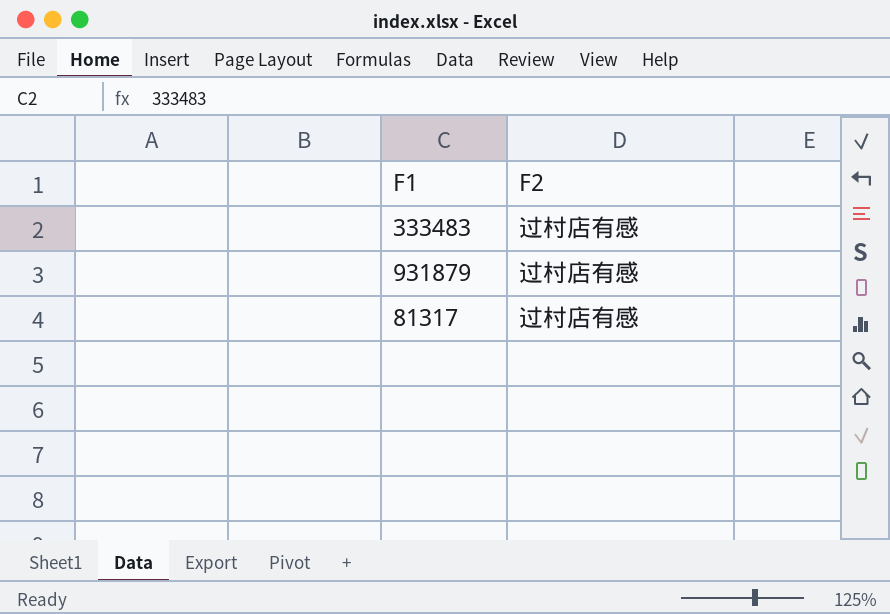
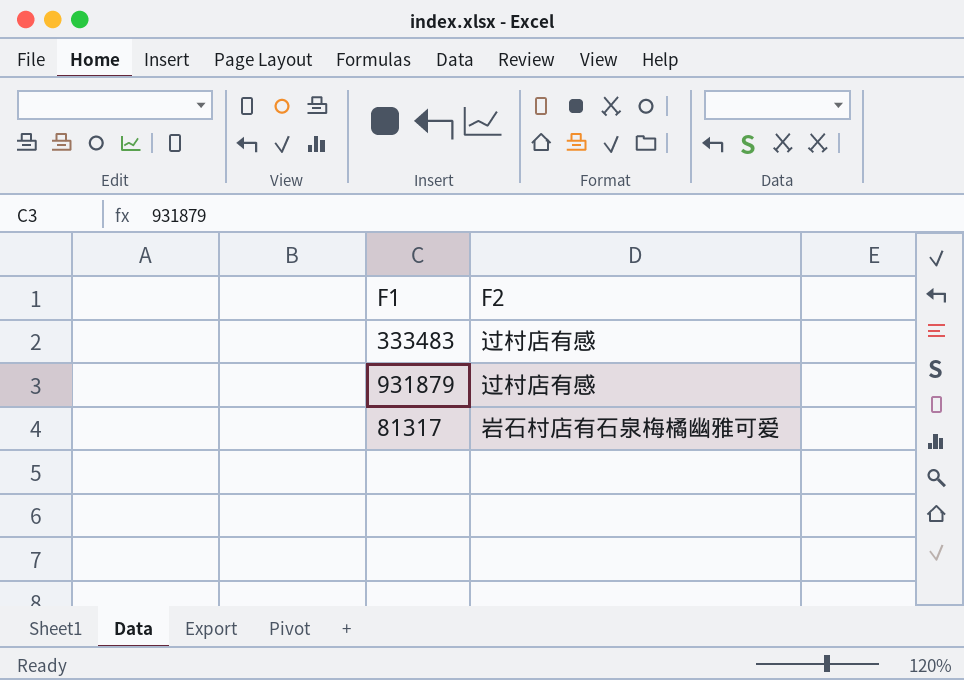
81317 | F2: 过村店有感 -> 岩石村店有石泉梅橘幽雅可爱

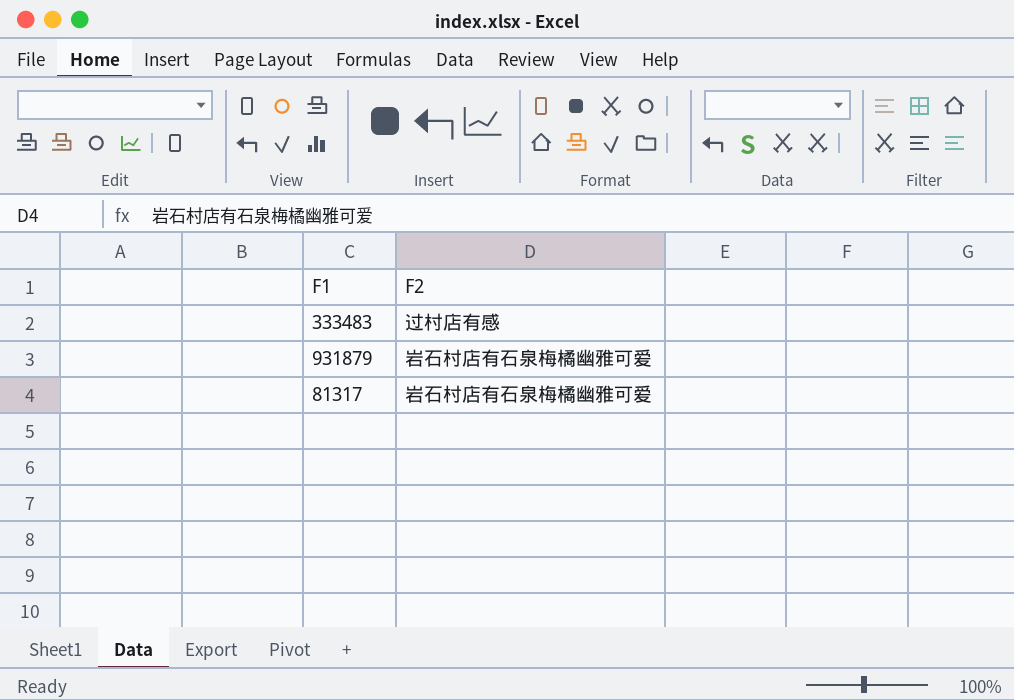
931879 | F2: 过村店有感 -> 岩石村店有石泉梅橘幽雅可爱

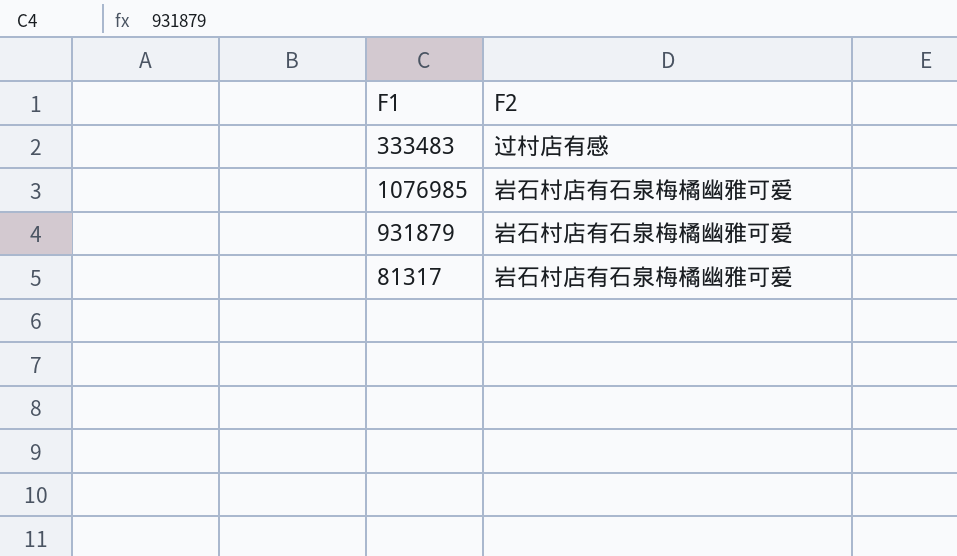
row 1076985: none -> 岩石村店有石泉梅橘幽雅可爱

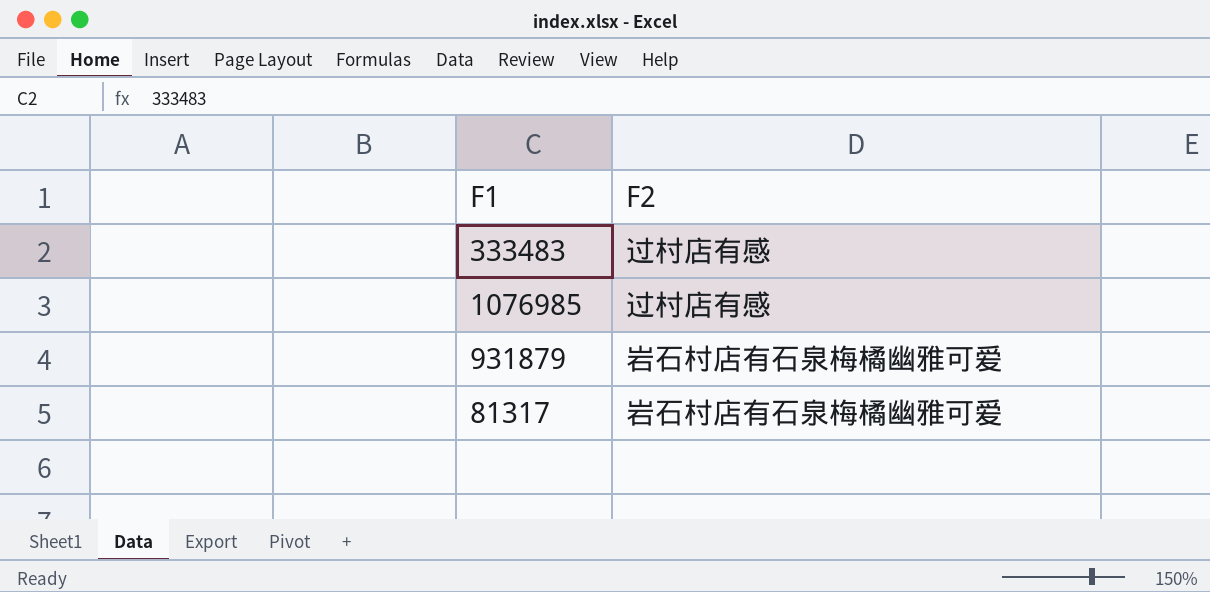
1076985 | F2: 岩石村店有石泉梅橘幽雅可爱 -> 过村店有感

